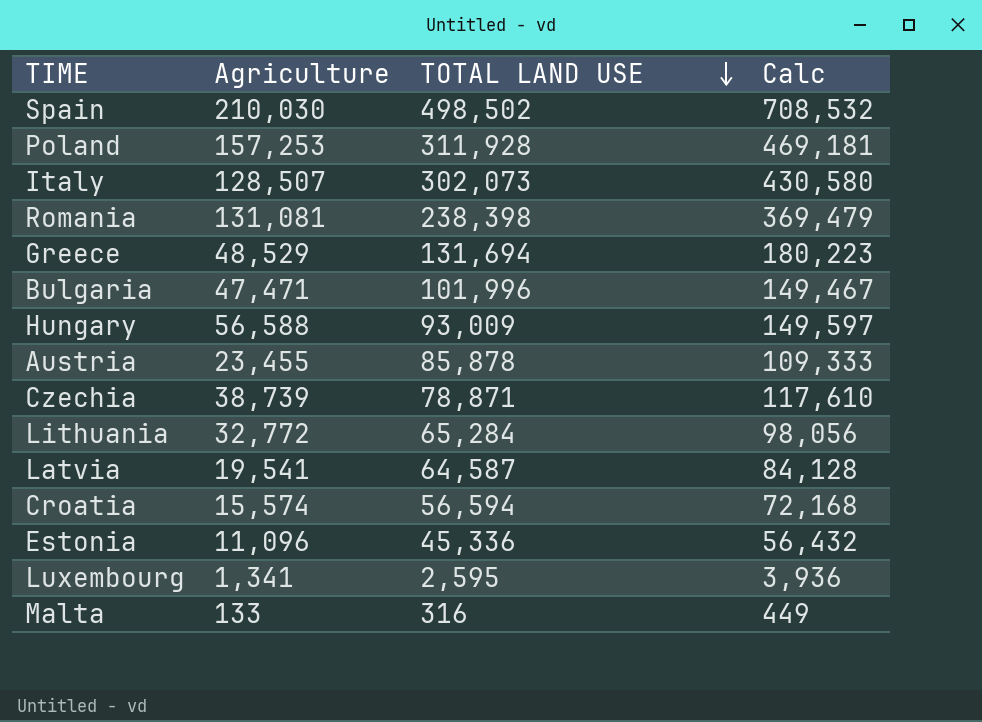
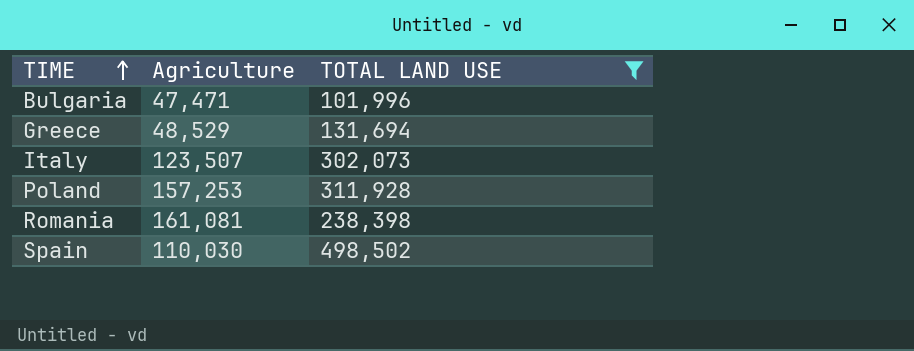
filter: none -> TOTAL LAND USE >= 101,996
row order: TOTAL LAND USE descending -> TIME ascending
column Calc | formula: [Agriculture] + [TOTAL LAND USE] -> none
Italy | Agriculture: 128,507 -> 123,507
Romania | Agriculture: 131,081 -> 161,081
Spain | Agriculture: 210,030 -> 110,030

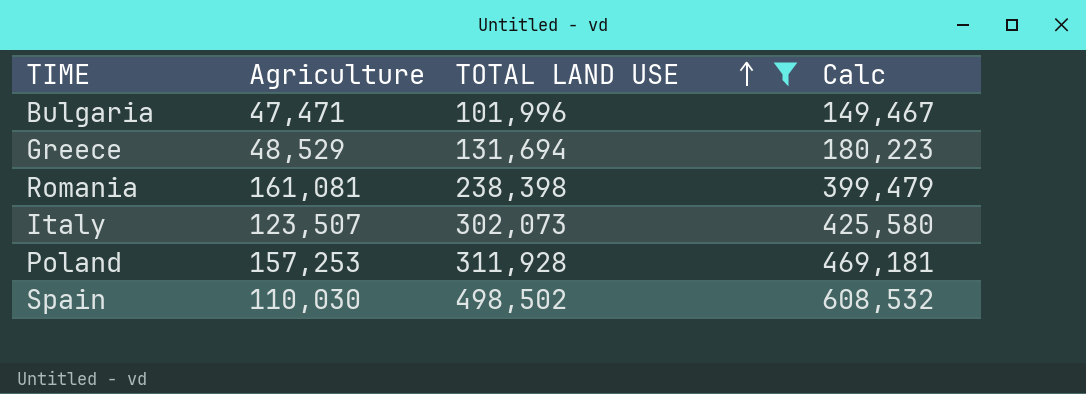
row order: TIME ascending -> TOTAL LAND USE ascending
column Calc | formula: none -> [Agriculture] + [TOTAL LAND USE]

